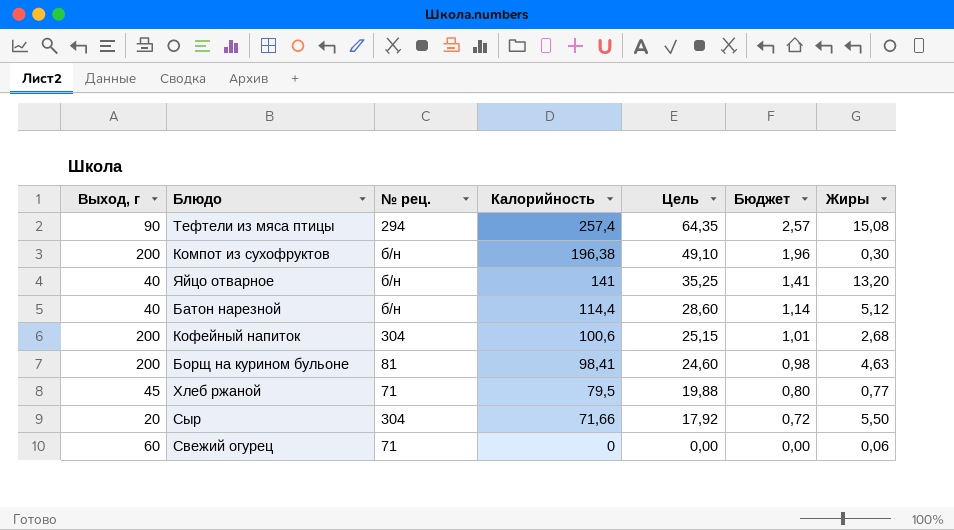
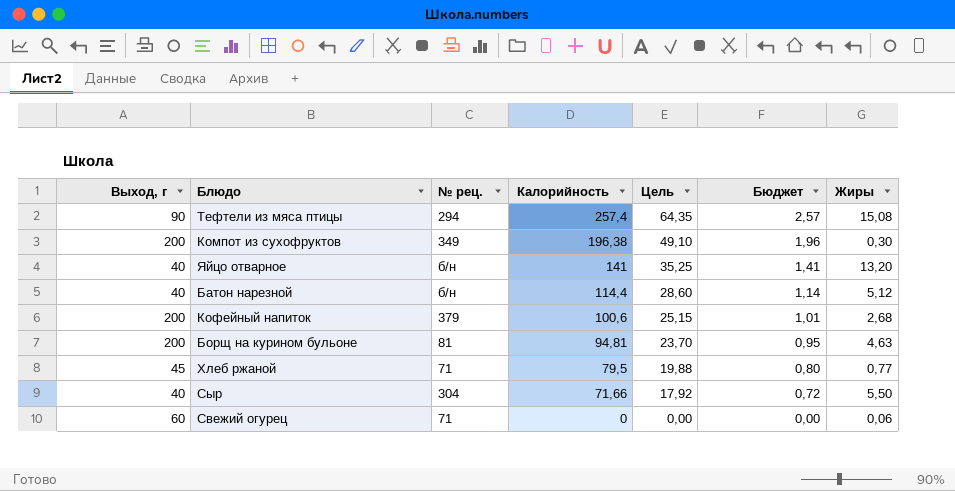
Компот из сухофруктов | № рец.: б/н -> 349
Кофейный напиток | № рец.: 304 -> 379
Борщ на курином бульоне | Калорийность: 98,41 -> 94,81
Борщ на курином бульоне | Цель: 24,60 -> 23,70
Борщ на курином бульоне | Бюджет: 0,98 -> 0,95
Сыр | Выход, г: 20 -> 40

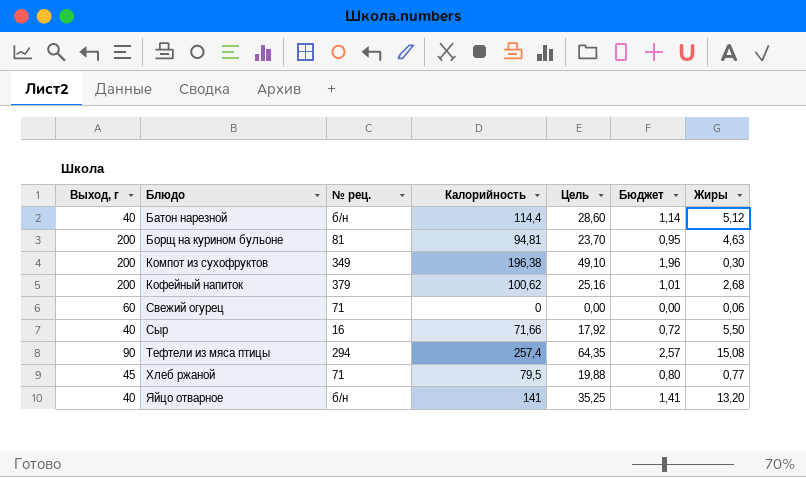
row order: Калорийность descending -> Блюдо ascending
Кофейный напиток | Калорийность: 100,6 -> 100,62
Кофейный напиток | Цель: 25,15 -> 25,16
Сыр | № рец.: 304 -> 16

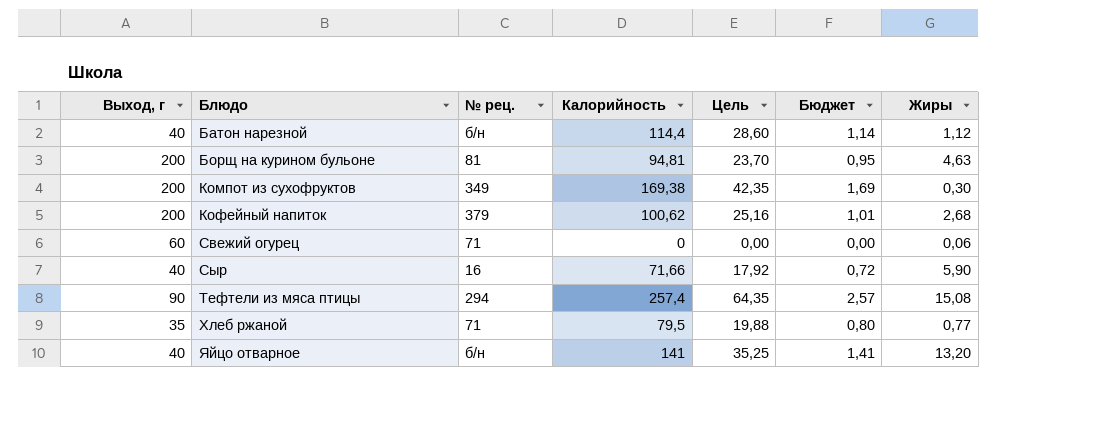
Батон нарезной | Жиры: 5,12 -> 1,12
Компот из сухофруктов | Калорийность: 196,38 -> 169,38
Компот из сухофруктов | Цель: 49,10 -> 42,35
Компот из сухофруктов | Бюджет: 1,96 -> 1,69
Сыр | Жиры: 5,50 -> 5,90
Хлеб ржаной | Выход, г: 45 -> 35

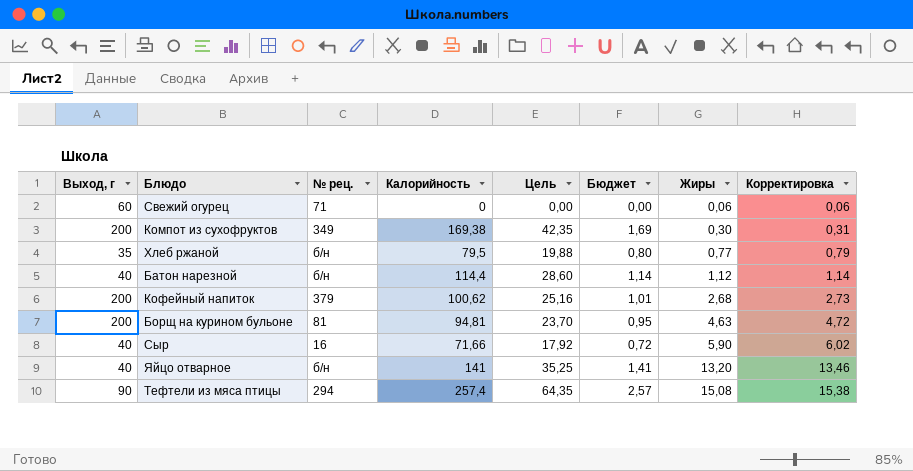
row order: Блюдо ascending -> Жиры ascending
column Корректировка | formula: none -> [Жиры] * 1,02
Хлеб ржаной | № рец.: 71 -> б/н

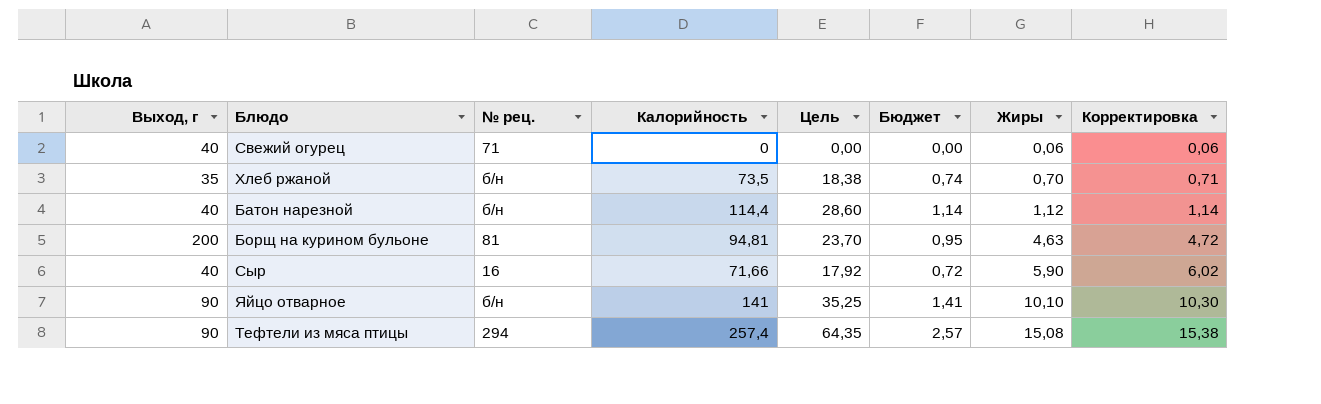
row Компот из сухофруктов: 200 | 349 | 169,38 | 42,35 | 1,69 | 0,30 | 0,31 -> none
row Кофейный напиток: 200 | 379 | 100,62 | 25,16 | 1,01 | 2,68 | 2,73 -> none
Свежий огурец | Выход, г: 60 -> 40
Хлеб ржаной | Калорийность: 79,5 -> 73,5
Хлеб ржаной | Цель: 19,88 -> 18,38
Хлеб ржаной | Бюджет: 0,80 -> 0,74
Хлеб ржаной | Жиры: 0,77 -> 0,70
Хлеб ржаной | Корректировка: 0,79 -> 0,71
Яйцо отварное | Выход, г: 40 -> 90
Яйцо отварное | Жиры: 13,20 -> 10,10
Яйцо отварное | Корректировка: 13,46 -> 10,30

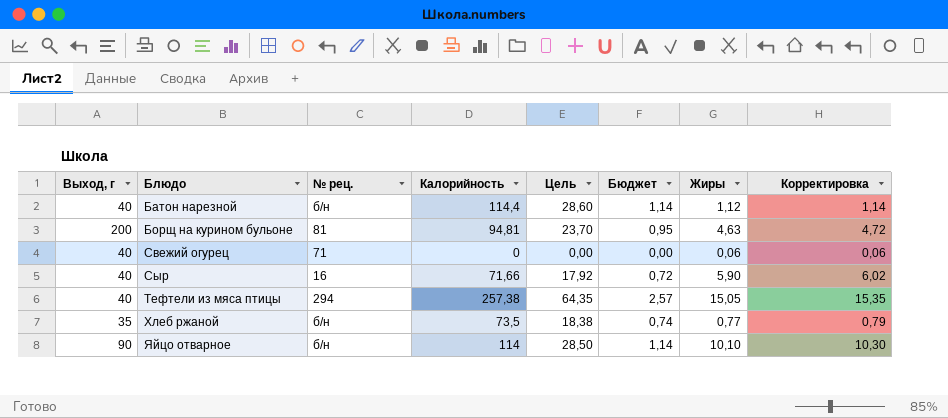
row order: Жиры ascending -> Блюдо ascending
Тефтели из мяса птицы | Выход, г: 90 -> 40
Тефтели из мяса птицы | Калорийность: 257,4 -> 257,38
Тефтели из мяса птицы | Жиры: 15,08 -> 15,05
Тефтели из мяса птицы | Корректировка: 15,38 -> 15,35
Хлеб ржаной | Жиры: 0,70 -> 0,77
Хлеб ржаной | Корректировка: 0,71 -> 0,79
Яйцо отварное | Калорийность: 141 -> 114
Яйцо отварное | Цель: 35,25 -> 28,50
Яйцо отварное | Бюджет: 1,41 -> 1,14

